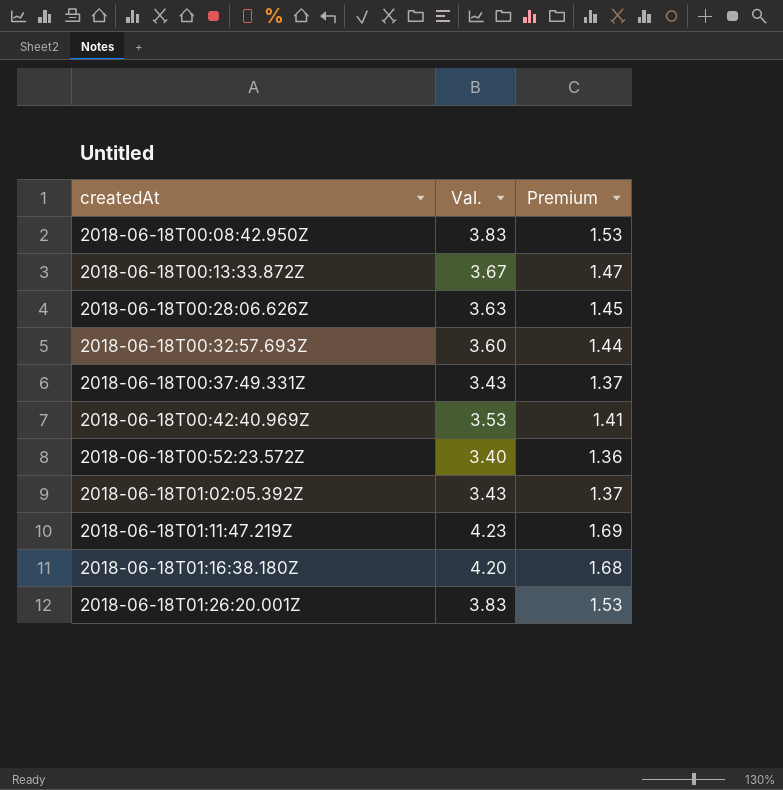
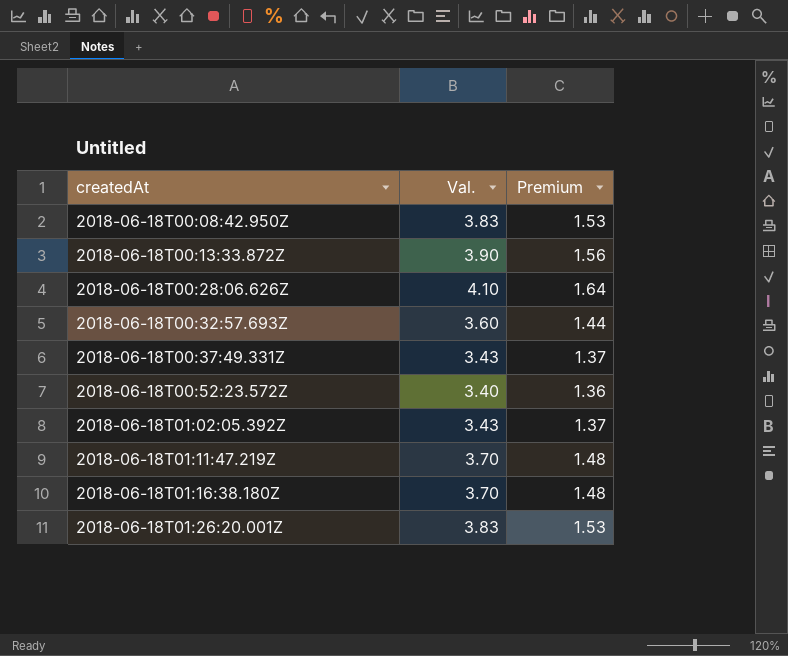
row 2018-06-18T00:42:40.969Z: 3.53 | 1.41 -> none
2018-06-18T00:13:33.872Z | Val.: 3.67 -> 3.90
2018-06-18T00:13:33.872Z | Premium: 1.47 -> 1.56
2018-06-18T00:28:06.626Z | Val.: 3.63 -> 4.10
2018-06-18T00:28:06.626Z | Premium: 1.45 -> 1.64
2018-06-18T01:11:47.219Z | Val.: 4.23 -> 3.70
2018-06-18T01:11:47.219Z | Premium: 1.69 -> 1.48
2018-06-18T01:16:38.180Z | Val.: 4.20 -> 3.70
2018-06-18T01:16:38.180Z | Premium: 1.68 -> 1.48

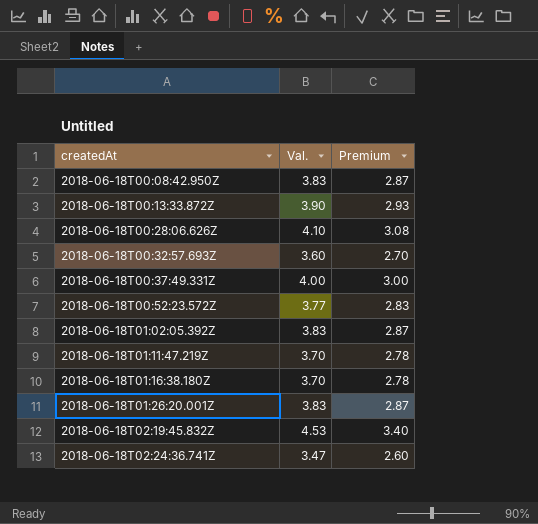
column Premium | formula: [Val.] * 0.4 -> [Val.] * 0.75
2018-06-18T00:37:49.331Z | Val.: 3.43 -> 4.00
2018-06-18T00:52:23.572Z | Val.: 3.40 -> 3.77
2018-06-18T01:02:05.392Z | Val.: 3.43 -> 3.83
row 2018-06-18T02:19:45.832Z: none -> 4.53 | 3.40
row 2018-06-18T02:24:36.741Z: none -> 3.47 | 2.60

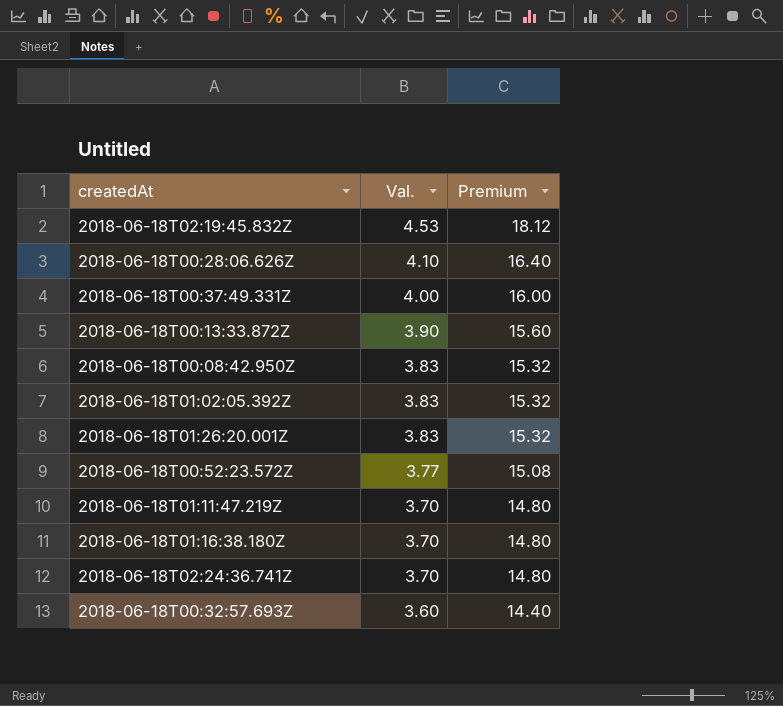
row order: createdAt ascending -> Val. descending
column Premium | formula: [Val.] * 0.75 -> [Val.] * 4
2018-06-18T02:24:36.741Z | Val.: 3.47 -> 3.70

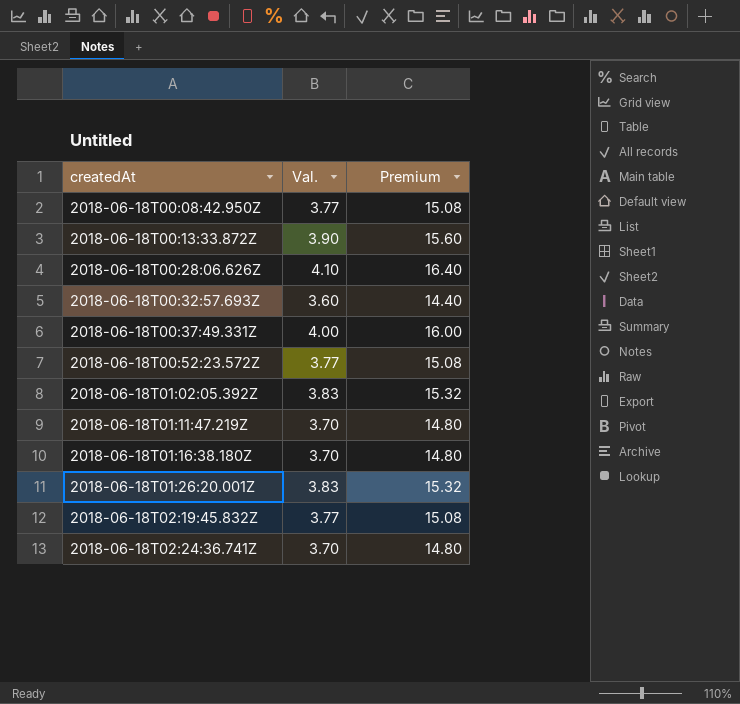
row order: Val. descending -> createdAt ascending
2018-06-18T00:08:42.950Z | Val.: 3.83 -> 3.77
2018-06-18T00:08:42.950Z | Premium: 15.32 -> 15.08
2018-06-18T02:19:45.832Z | Val.: 4.53 -> 3.77
2018-06-18T02:19:45.832Z | Premium: 18.12 -> 15.08

